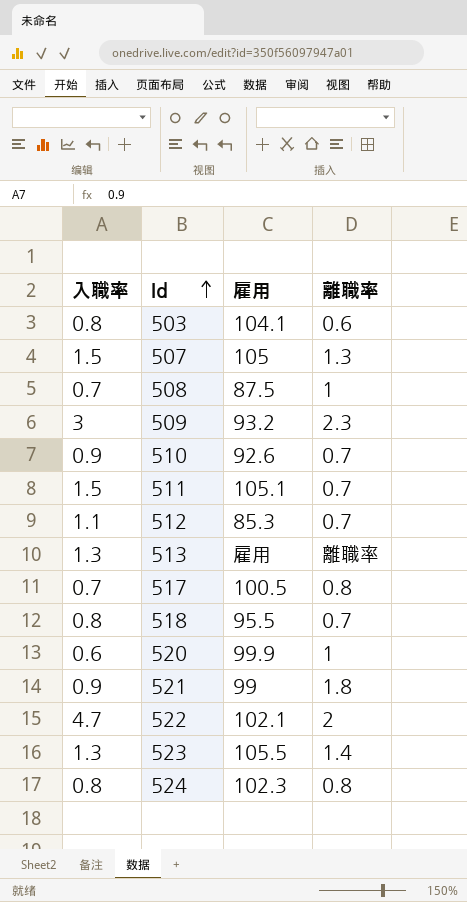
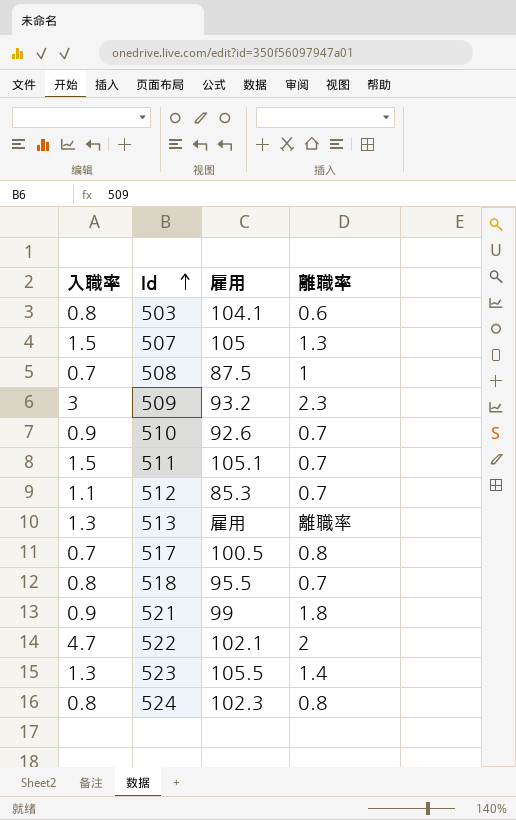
row 520: 0.6 | 99.9 | 1 -> none

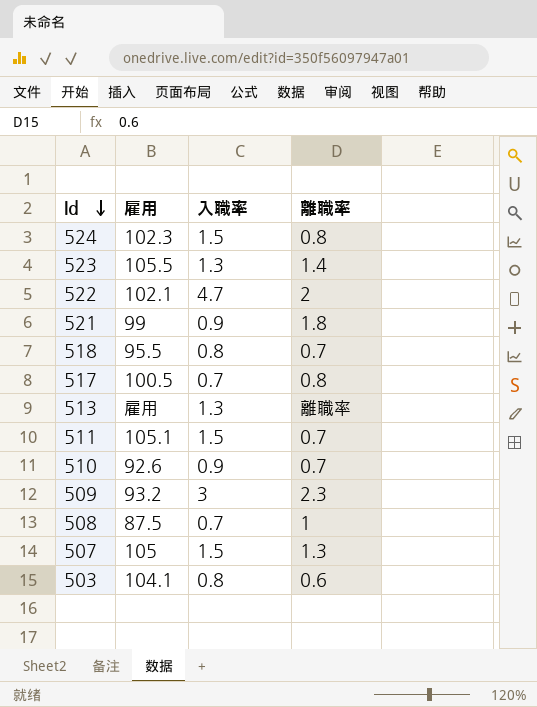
row order: Id ascending -> Id descending
column 入職率 | position: 1 -> 3
row 512: 1.1 | 85.3 | 0.7 -> none
524 | 入職率: 0.8 -> 1.5

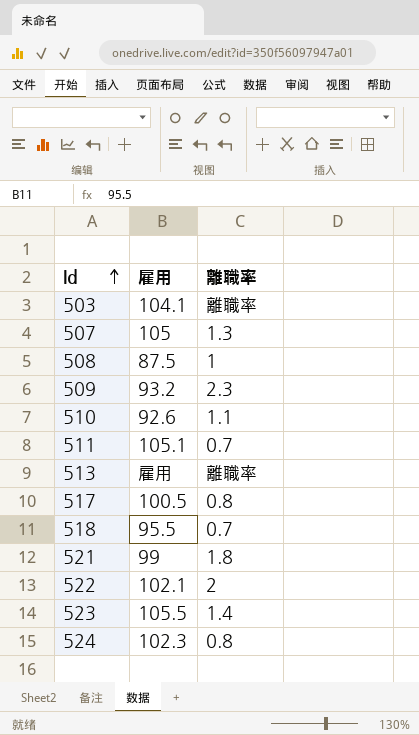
row order: Id descending -> Id ascending
column 入職率 | position: 3 -> none
503 | 離職率: 0.6 -> 離職率
510 | 離職率: 0.7 -> 1.1

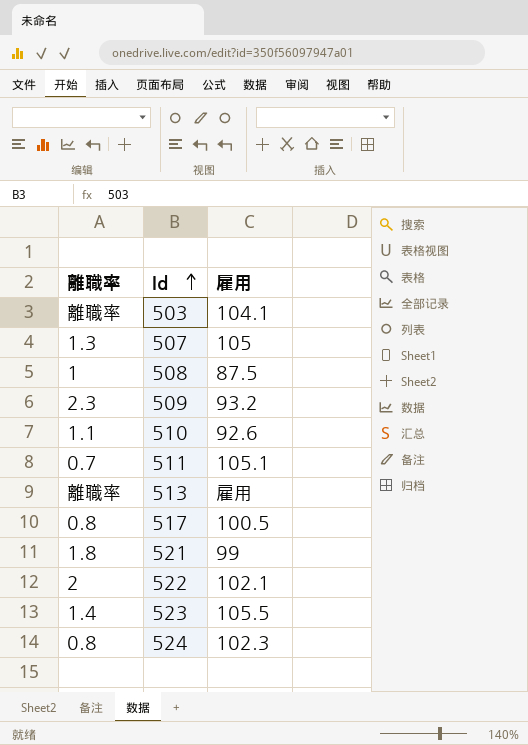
column 離職率 | position: 3 -> 1
row 518: 95.5 | 0.7 -> none

